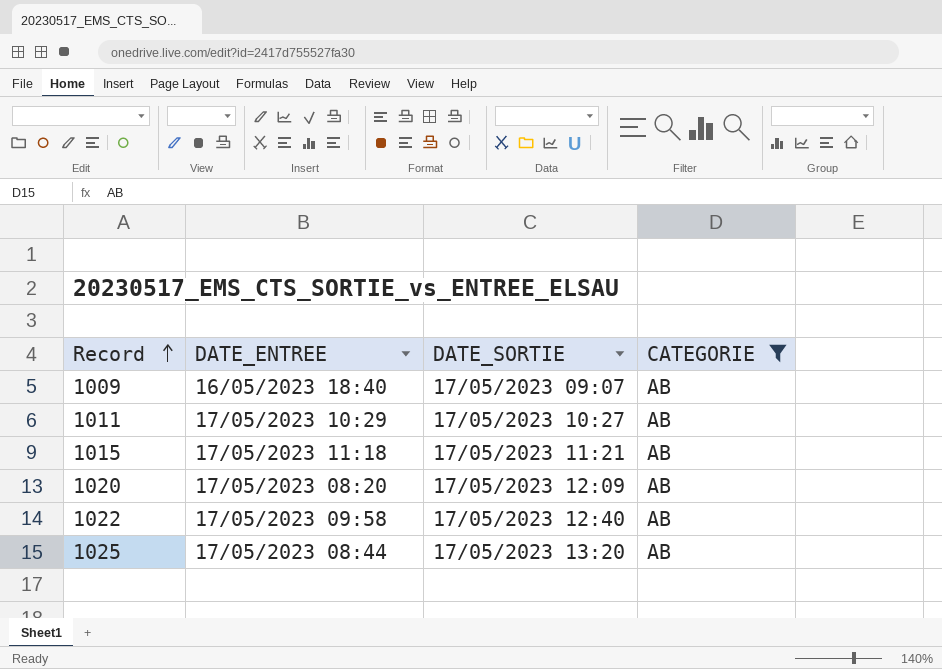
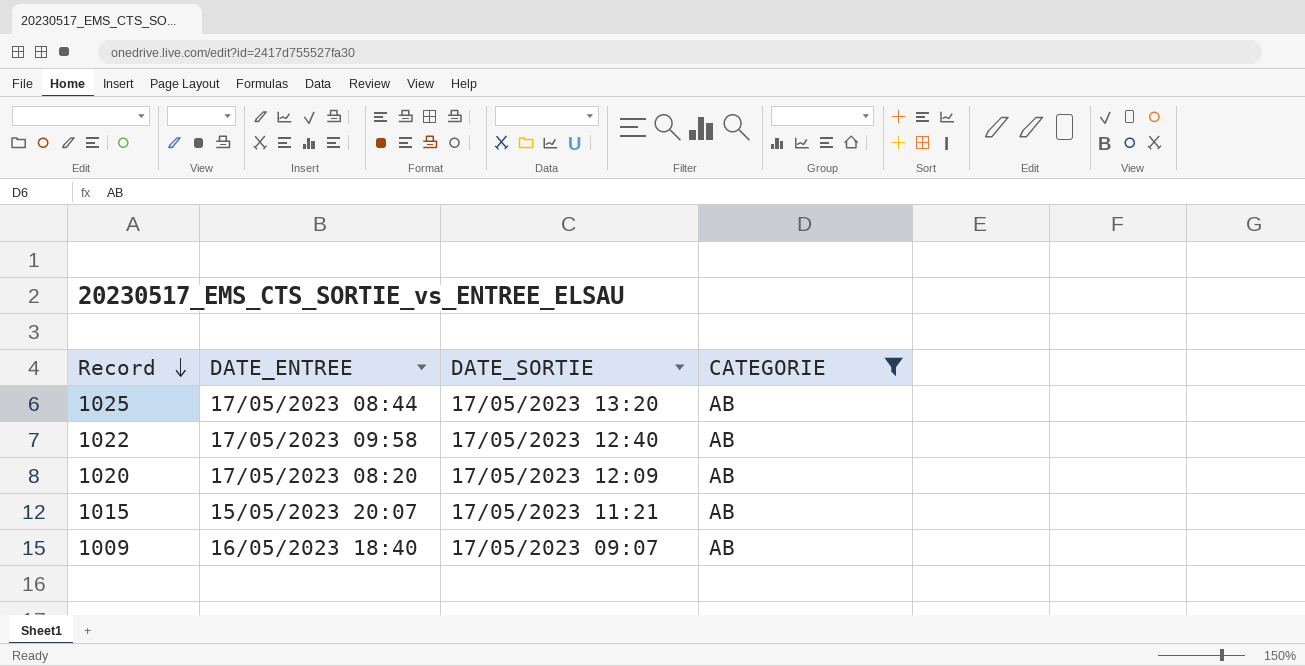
row order: Record ascending -> Record descending
row 1011: 17/05/2023 10:29 | 17/05/2023 10:27 | AB -> none
1015 | DATE_ENTREE: 17/05/2023 11:18 -> 15/05/2023 20:07

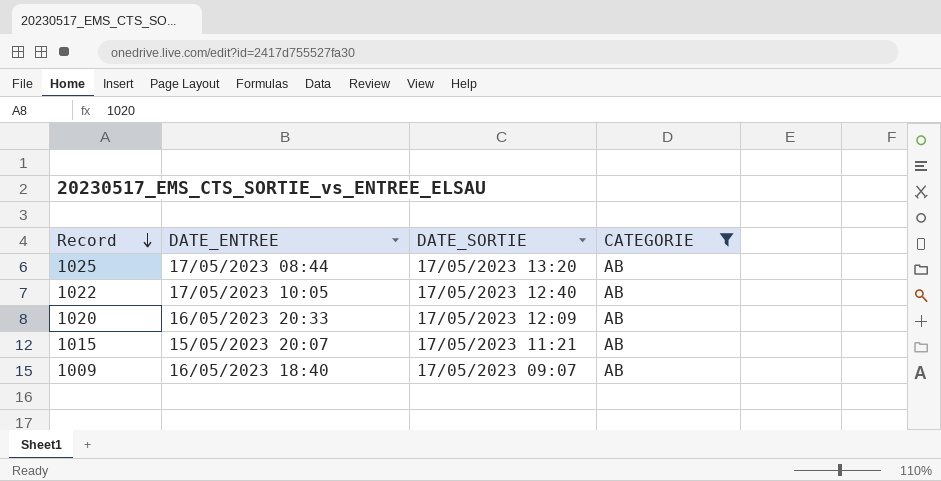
1022 | DATE_ENTREE: 17/05/2023 09:58 -> 17/05/2023 10:05
1020 | DATE_ENTREE: 17/05/2023 08:20 -> 16/05/2023 20:33

